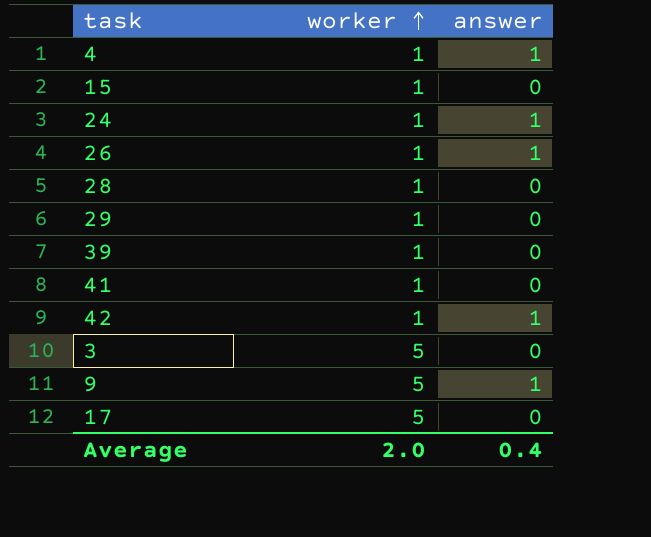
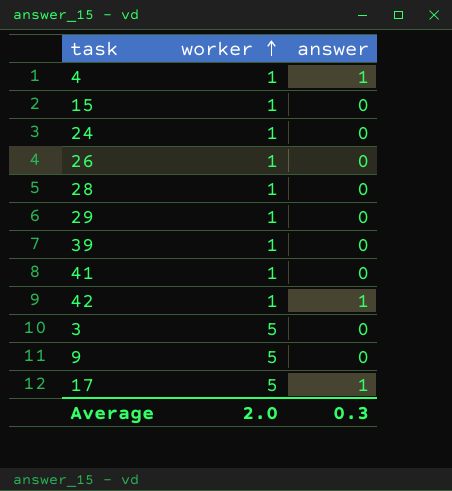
24 | answer: 1 -> 0
26 | answer: 1 -> 0
9 | answer: 1 -> 0
17 | answer: 0 -> 1
Average | answer: 0.4 -> 0.3

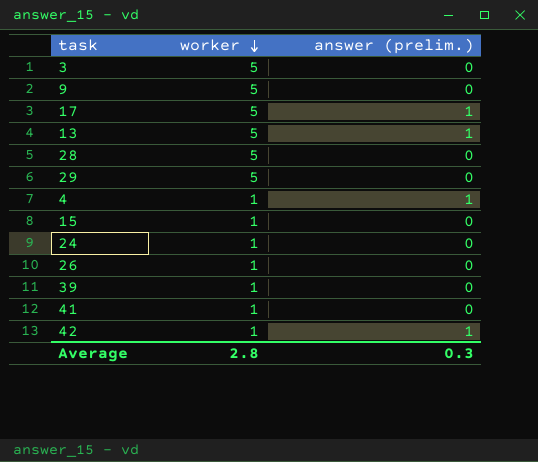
row order: worker ascending -> worker descending
column name: answer -> answer (prelim.)
row 13: none -> 5 | 1
28 | worker: 1 -> 5
29 | worker: 1 -> 5
Average | worker: 2.0 -> 2.8

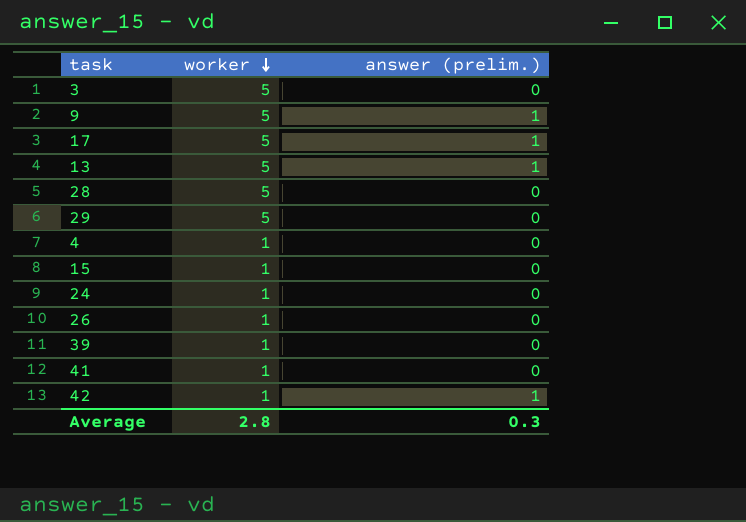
9 | answer (prelim.): 0 -> 1
4 | answer (prelim.): 1 -> 0

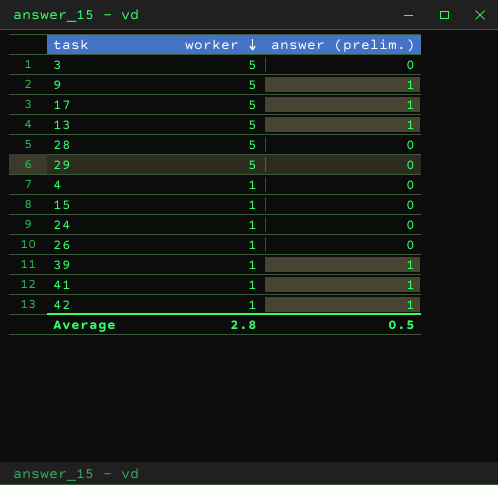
39 | answer (prelim.): 0 -> 1
41 | answer (prelim.): 0 -> 1
Average | answer (prelim.): 0.3 -> 0.5

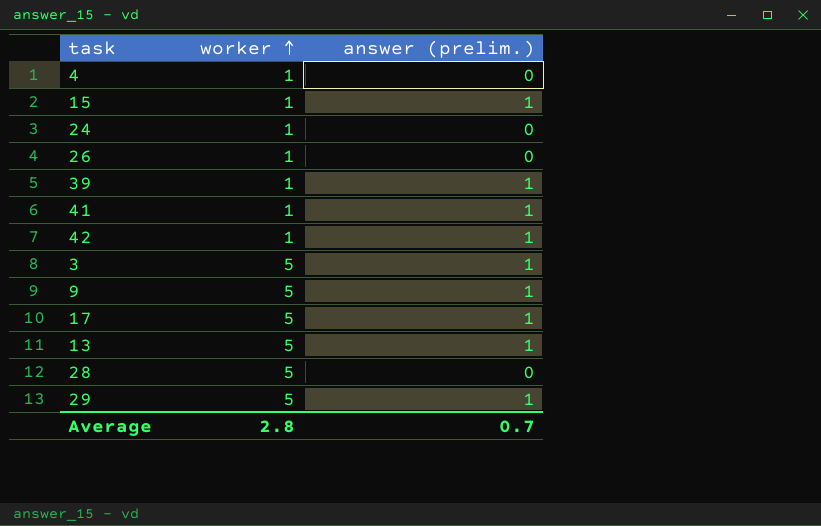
row order: worker descending -> worker ascending
15 | answer (prelim.): 0 -> 1
3 | answer (prelim.): 0 -> 1
29 | answer (prelim.): 0 -> 1
Average | answer (prelim.): 0.5 -> 0.7

